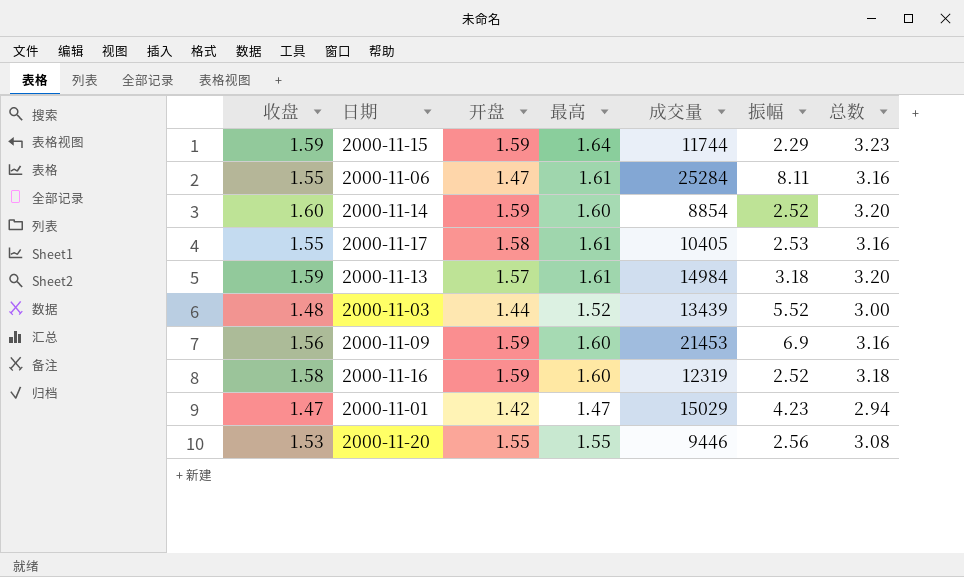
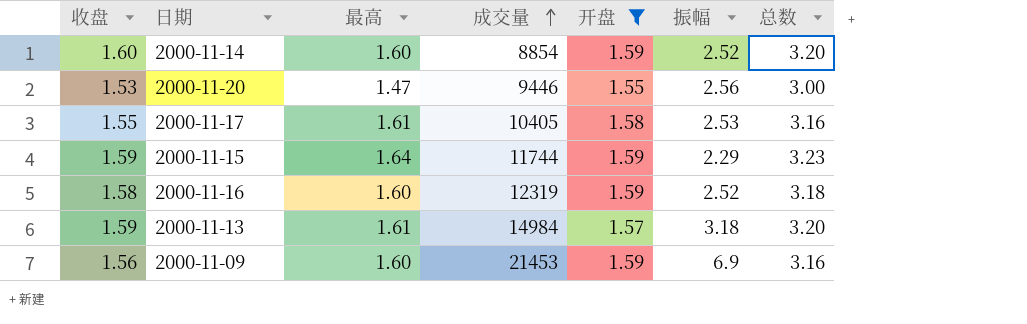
filter: none -> 开盘 >= 1.55
row order: none -> 成交量 ascending
column 开盘 | position: 3 -> 5
2000-11-20 | 最高: 1.55 -> 1.47
2000-11-20 | 总数: 3.08 -> 3.00

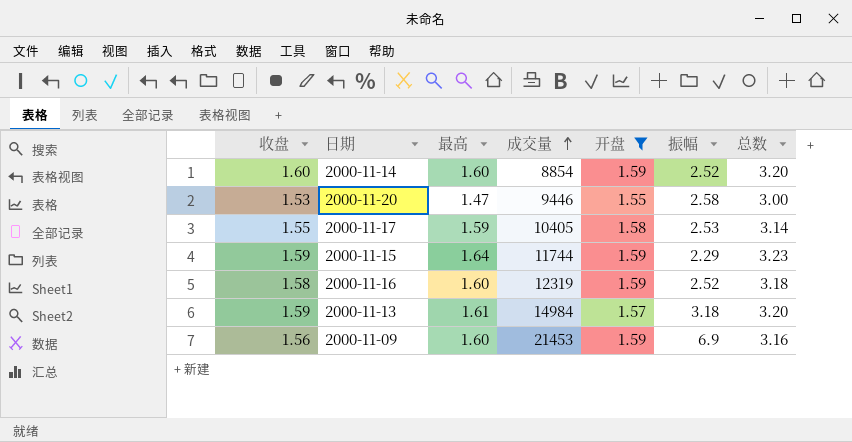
2000-11-20 | 振幅: 2.56 -> 2.58
2000-11-17 | 最高: 1.61 -> 1.59
2000-11-17 | 总数: 3.16 -> 3.14

